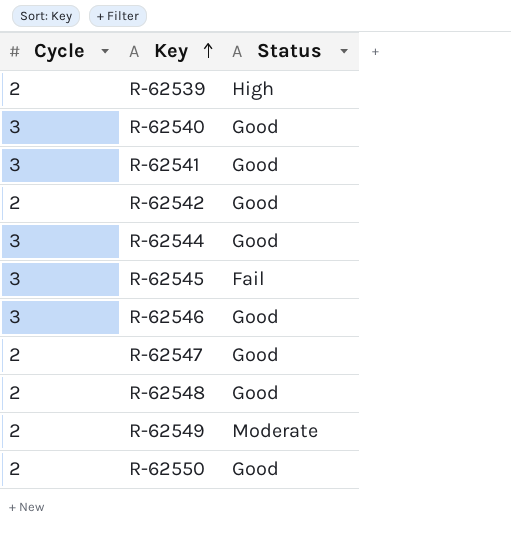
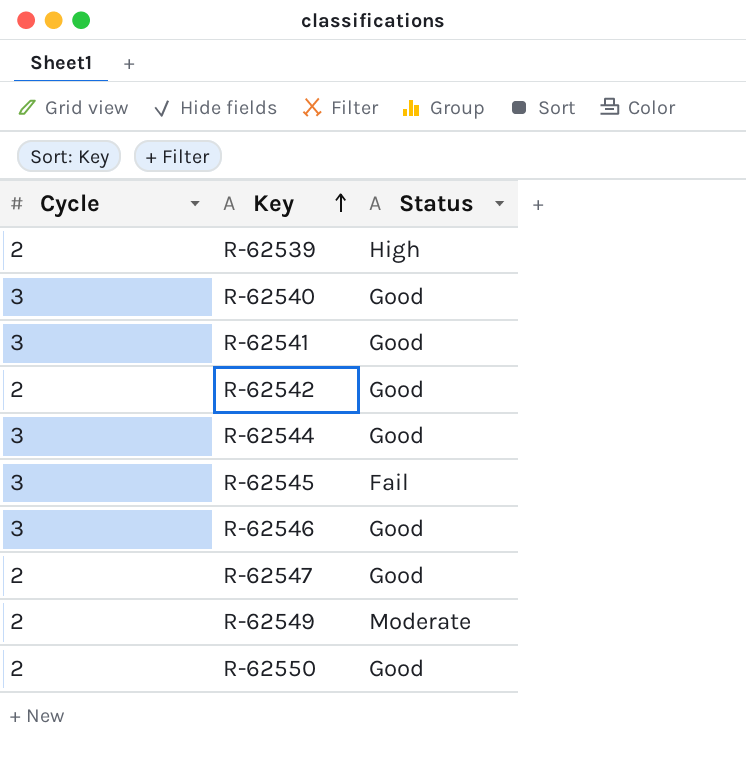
row R-62548: 2 | Good -> none

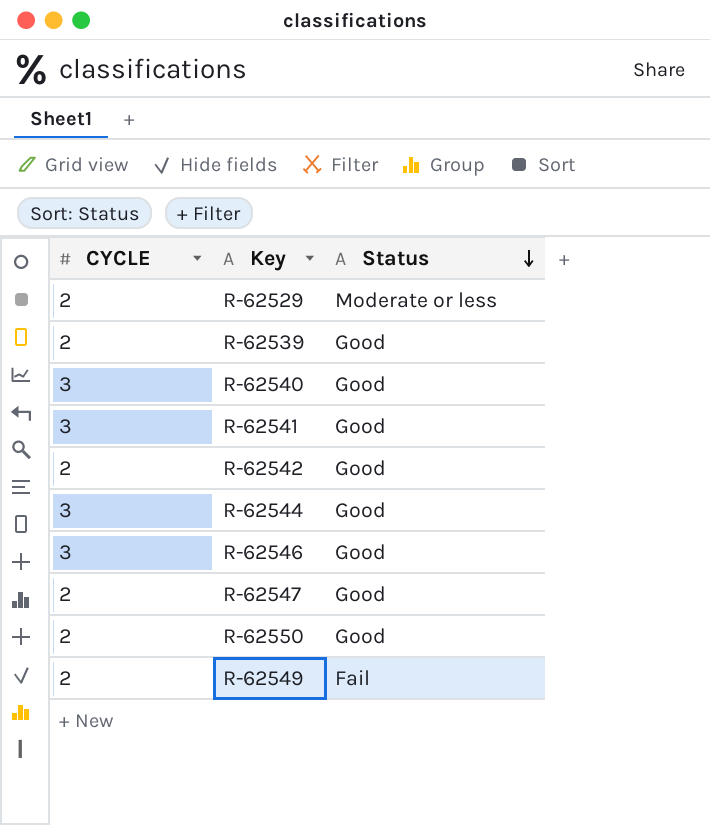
row order: Key ascending -> Status descending
column name: Cycle -> CYCLE
row R-62545: 3 | Fail -> none
row R-62529: none -> 2 | Moderate or less
R-62539 | Status: High -> Good
R-62549 | Status: Moderate -> Fail

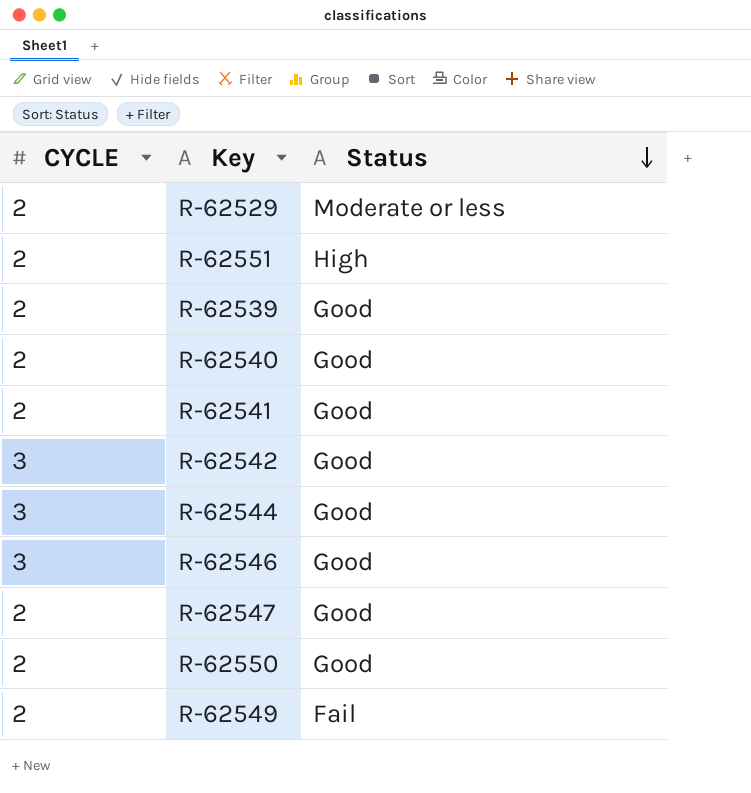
row R-62551: none -> 2 | High
R-62540 | CYCLE: 3 -> 2
R-62541 | CYCLE: 3 -> 2
R-62542 | CYCLE: 2 -> 3

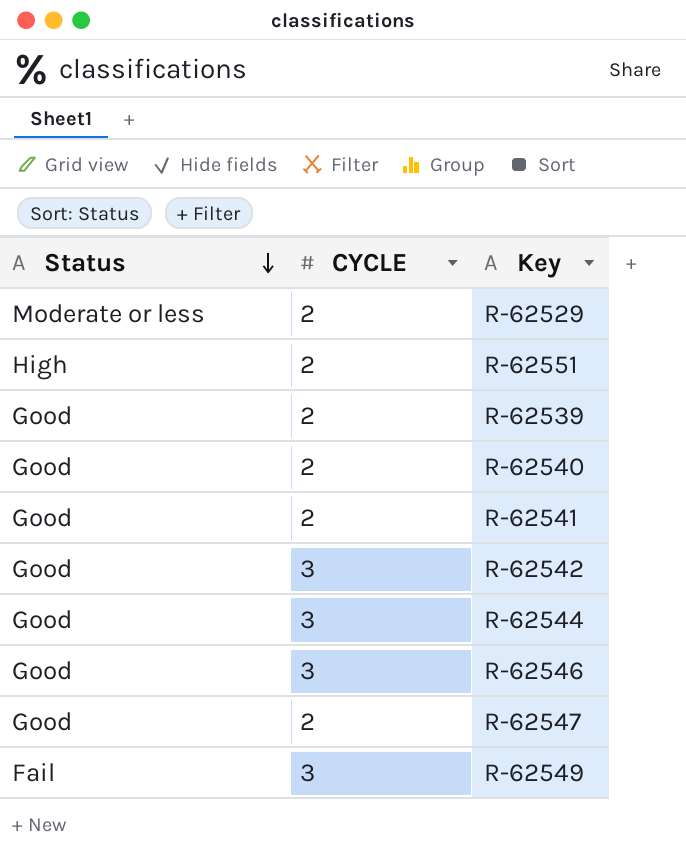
column Status | position: 3 -> 1
row R-62550: 2 | Good -> none
R-62549 | CYCLE: 2 -> 3

